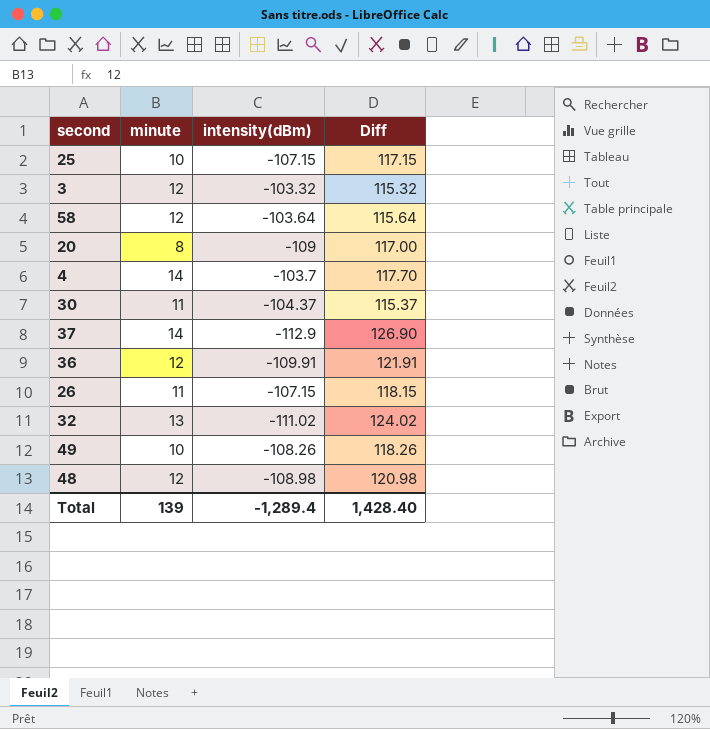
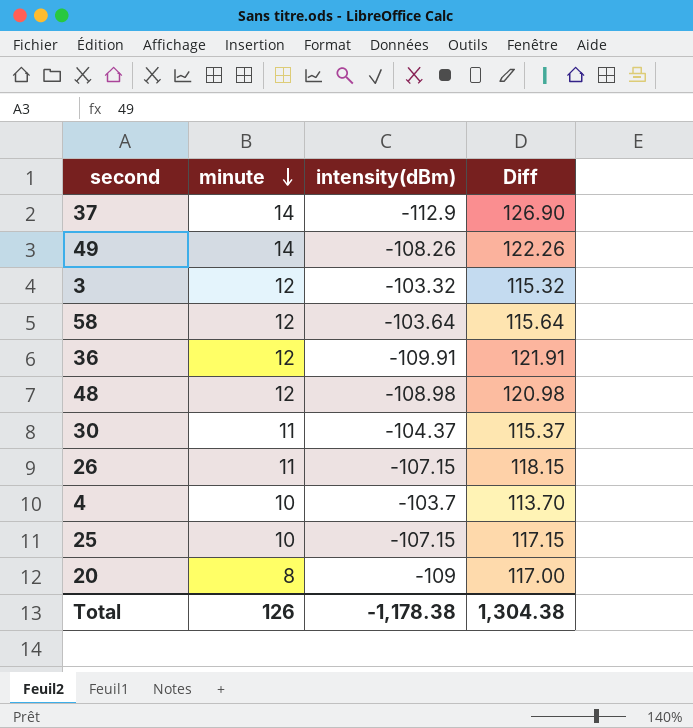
row order: none -> minute descending
row 32: 13 | -111.02 | 124.02 -> none
49 | minute: 10 -> 14
49 | Diff: 118.26 -> 122.26
4 | minute: 14 -> 10
4 | Diff: 117.70 -> 113.70
Total | minute: 139 -> 126
Total | intensity(dBm): -1,289.4 -> -1,178.38
Total | Diff: 1,428.40 -> 1,304.38

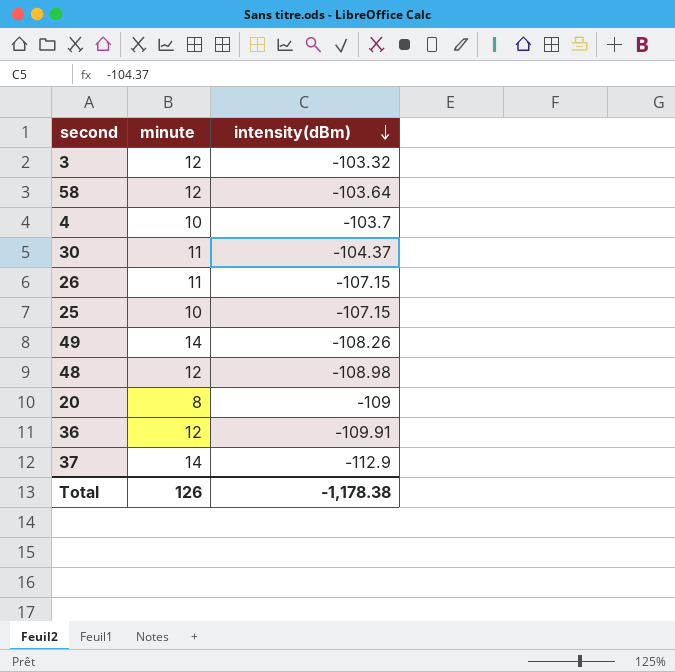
row order: minute descending -> intensity(dBm) descending
column Diff | formula: [minute] - [intensity(dBm)] -> none

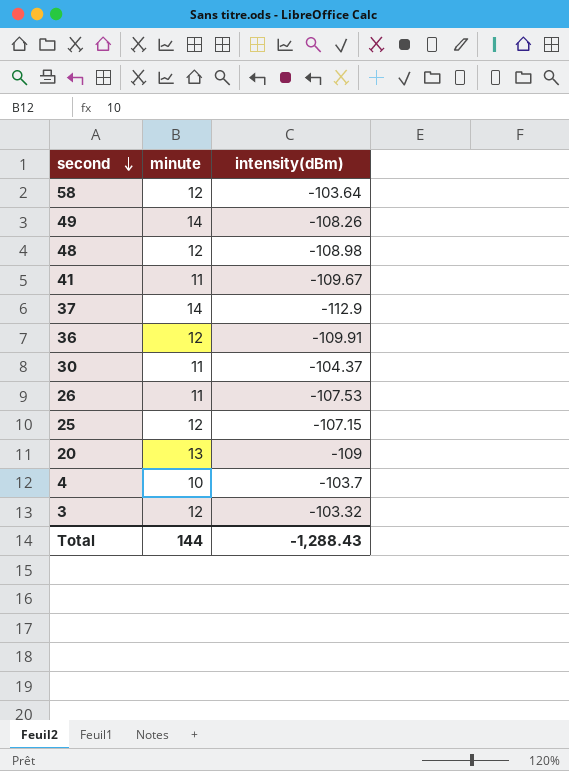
row order: intensity(dBm) descending -> second descending
row 41: none -> 11 | -109.67
26 | intensity(dBm): -107.15 -> -107.53
25 | minute: 10 -> 12
20 | minute: 8 -> 13
Total | minute: 126 -> 144
Total | intensity(dBm): -1,178.38 -> -1,288.43

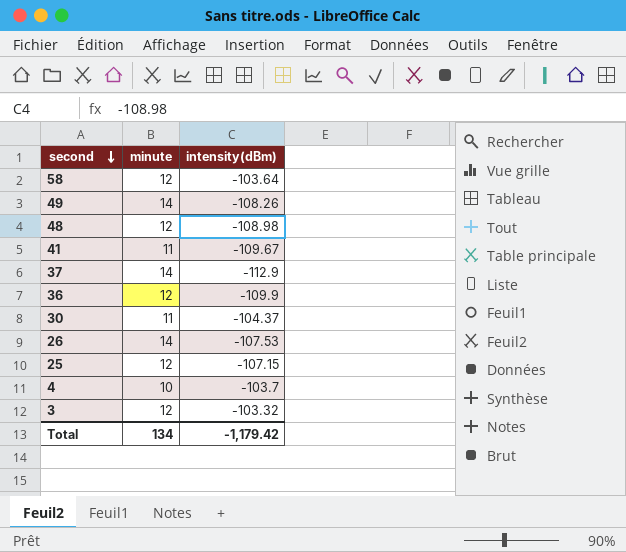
row 20: 13 | -109 -> none
36 | intensity(dBm): -109.91 -> -109.9
26 | minute: 11 -> 14
Total | minute: 144 -> 134
Total | intensity(dBm): -1,288.43 -> -1,179.42

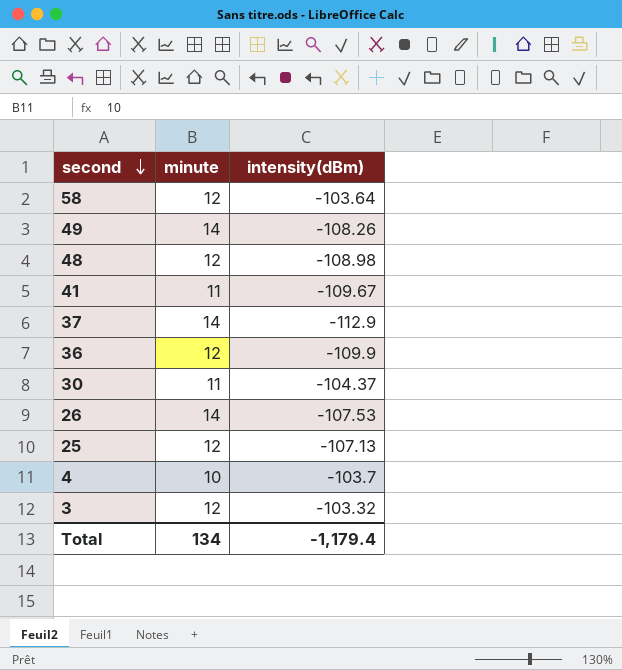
25 | intensity(dBm): -107.15 -> -107.13
Total | intensity(dBm): -1,179.42 -> -1,179.4

